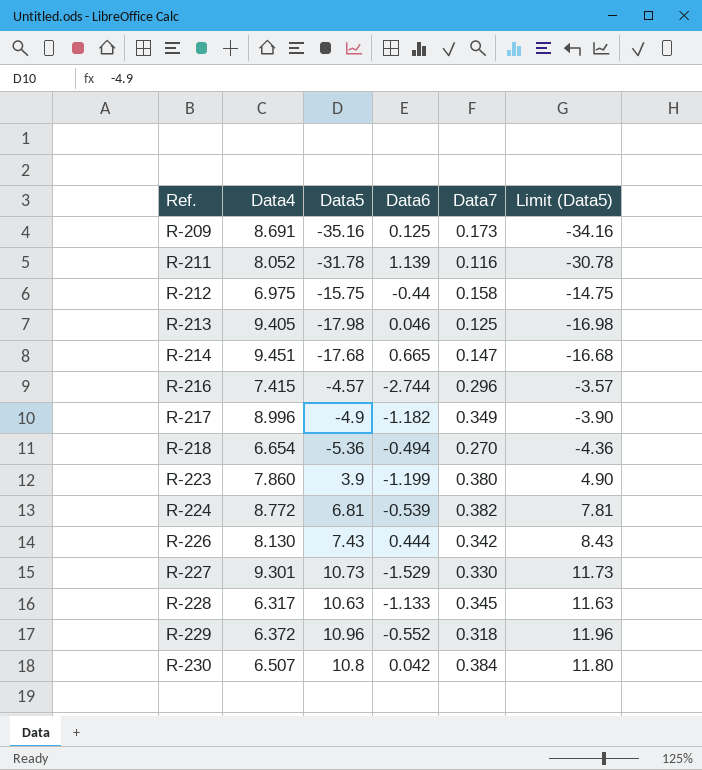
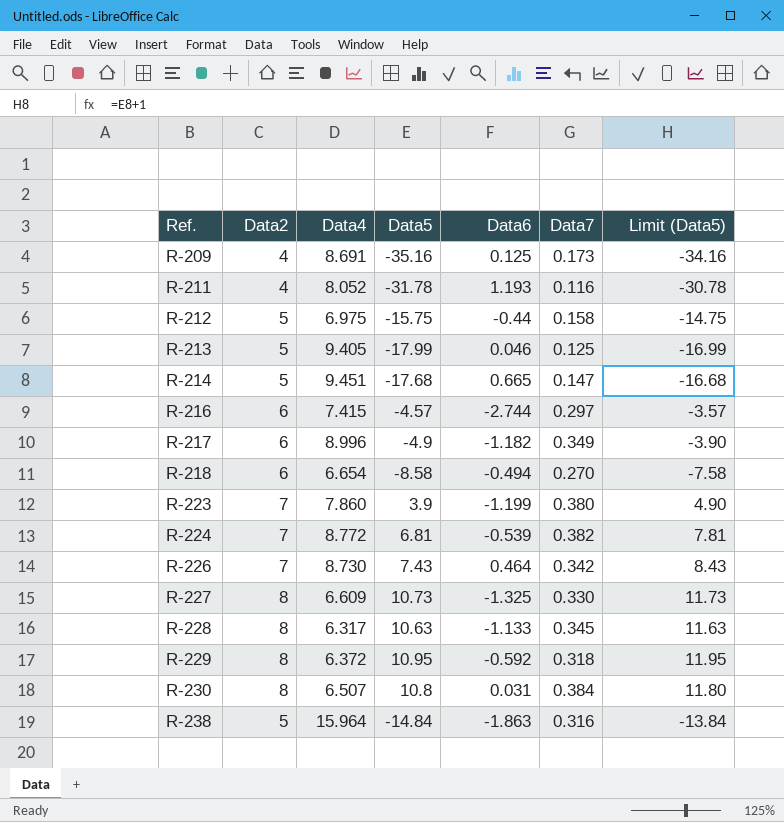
column Data2 | position: none -> 2
R-211 | Data6: 1.139 -> 1.193
R-213 | Data5: -17.98 -> -17.99
R-213 | Limit (Data5): -16.98 -> -16.99
R-216 | Data7: 0.296 -> 0.297
R-218 | Data5: -5.36 -> -8.58
R-218 | Limit (Data5): -4.36 -> -7.58
R-226 | Data4: 8.130 -> 8.730
R-226 | Data6: 0.444 -> 0.464
R-227 | Data4: 9.301 -> 6.609
R-227 | Data6: -1.529 -> -1.325
R-229 | Data5: 10.96 -> 10.95
R-229 | Data6: -0.552 -> -0.592
R-229 | Limit (Data5): 11.96 -> 11.95
R-230 | Data6: 0.042 -> 0.031
row R-238: none -> 5 | 15.964 | -14.84 | -1.863 | 0.316 | -13.84

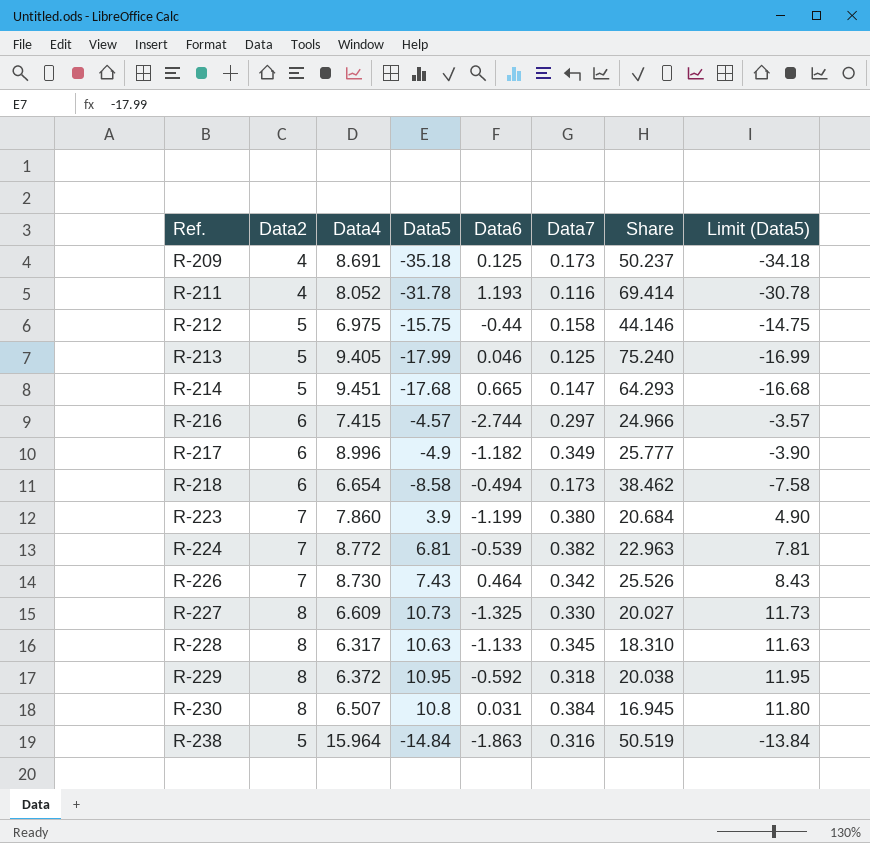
column Share | formula: none -> [Data4] / [Data7]
R-209 | Data5: -35.16 -> -35.18
R-209 | Limit (Data5): -34.16 -> -34.18
R-218 | Data7: 0.270 -> 0.173

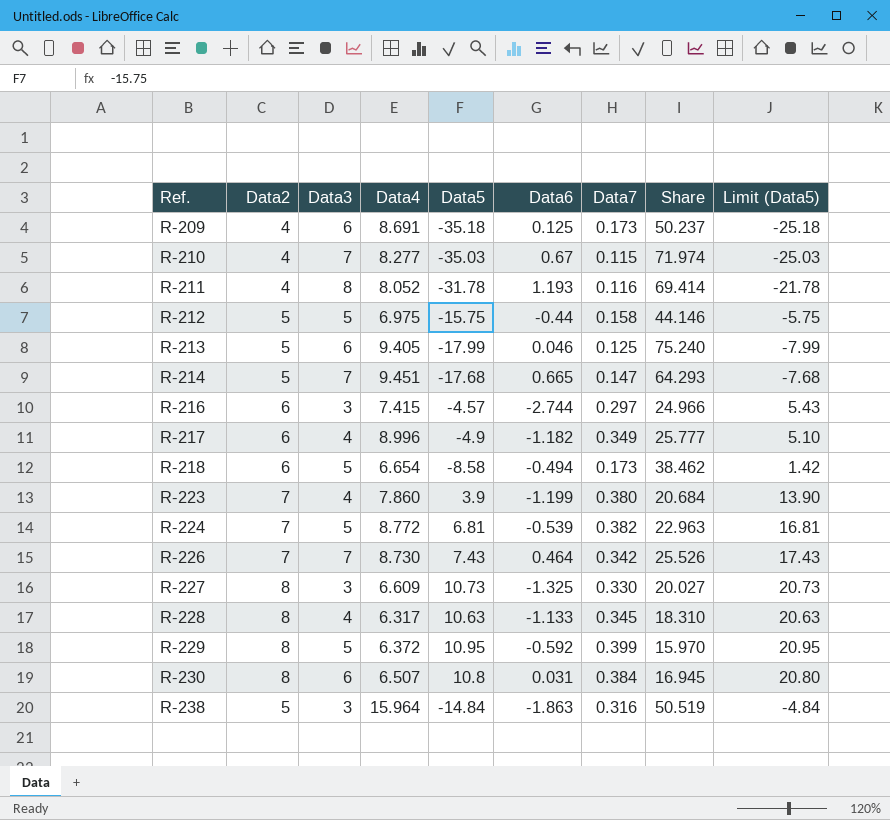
column Data3 | position: none -> 3
column Limit (Data5) | formula: [Data5] + 1 -> [Data5] + 10
row R-210: none -> 4 | 7 | 8.277 | -35.03 | 0.67 | 0.115 | 71.974 | -25.03
R-229 | Data7: 0.318 -> 0.399
R-229 | Share: 20.038 -> 15.970

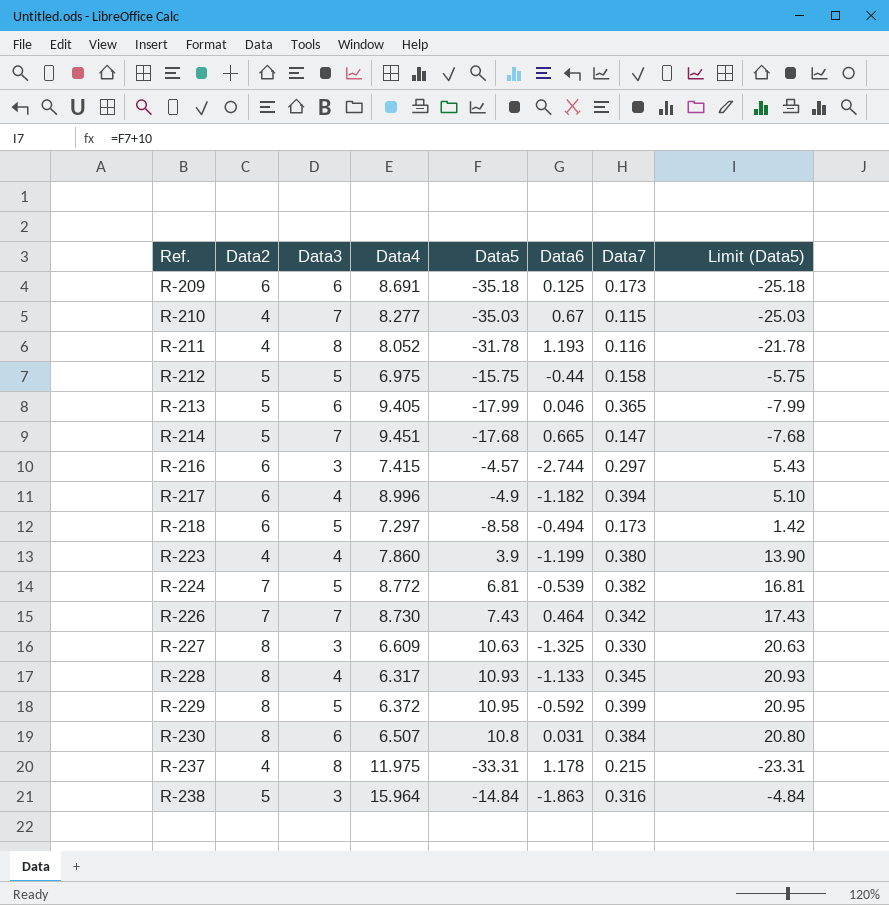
column Share | formula: [Data4] / [Data7] -> none
R-209 | Data2: 4 -> 6
R-213 | Data7: 0.125 -> 0.365
R-217 | Data7: 0.349 -> 0.394
R-218 | Data4: 6.654 -> 7.297
R-223 | Data2: 7 -> 4
R-227 | Data5: 10.73 -> 10.63
R-227 | Limit (Data5): 20.73 -> 20.63
R-228 | Data5: 10.63 -> 10.93
R-228 | Limit (Data5): 20.63 -> 20.93
row R-237: none -> 4 | 8 | 11.975 | -33.31 | 1.178 | 0.215 | -23.31

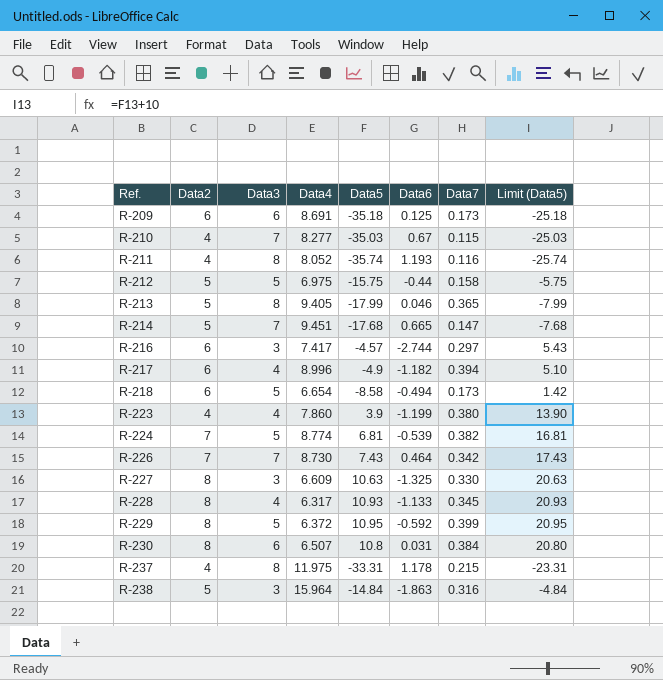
R-211 | Data5: -31.78 -> -35.74
R-211 | Limit (Data5): -21.78 -> -25.74
R-213 | Data3: 6 -> 8
R-216 | Data4: 7.415 -> 7.417
R-218 | Data4: 7.297 -> 6.654
R-224 | Data4: 8.772 -> 8.774

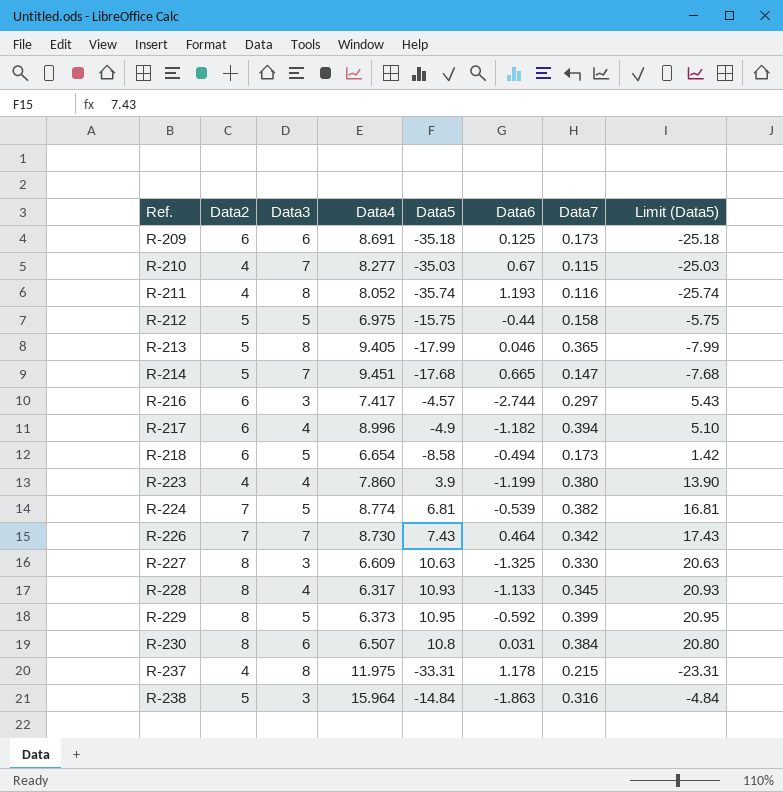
R-229 | Data4: 6.372 -> 6.373

